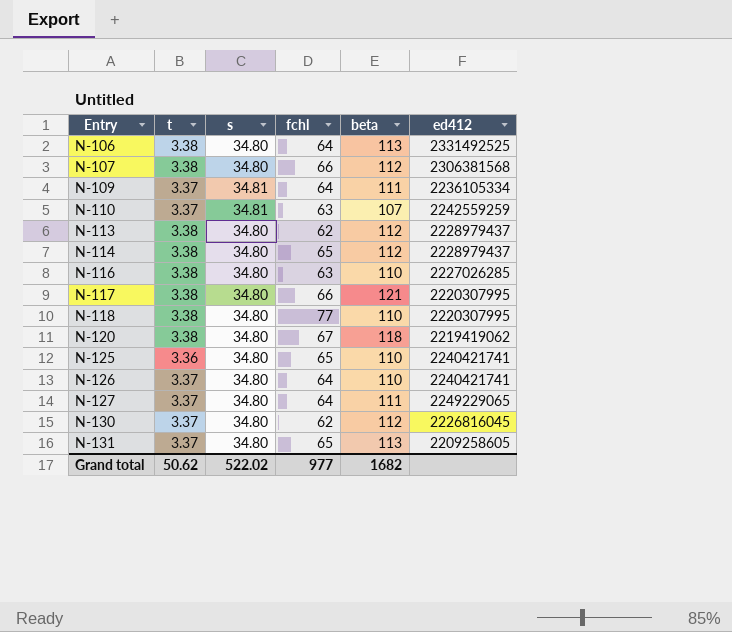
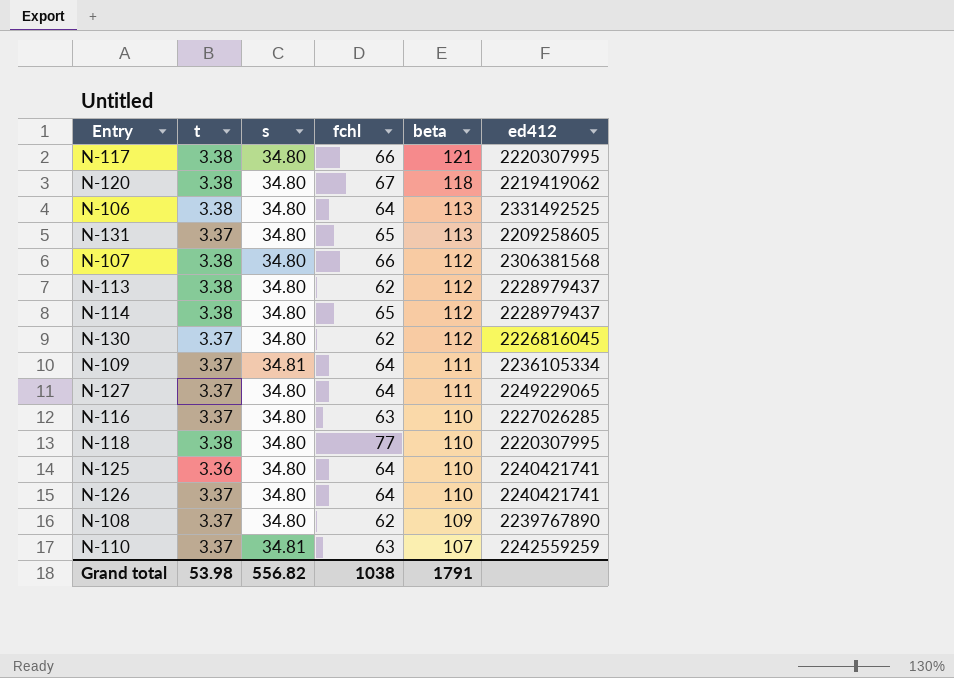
row order: Entry ascending -> beta descending
N-116 | t: 3.38 -> 3.37
N-125 | fchl: 65 -> 64
row N-108: none -> 3.37 | 34.80 | 62 | 109 | 2239767890
Grand total | t: 50.62 -> 53.98
Grand total | s: 522.02 -> 556.82
Grand total | fchl: 977 -> 1038
Grand total | beta: 1682 -> 1791

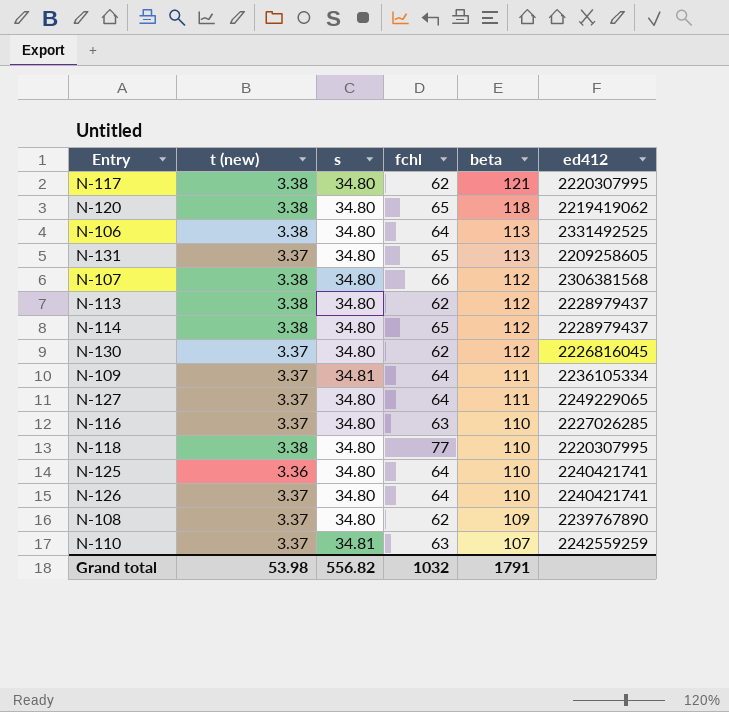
column name: t -> t (new)
N-117 | fchl: 66 -> 62
N-120 | fchl: 67 -> 65
Grand total | fchl: 1038 -> 1032

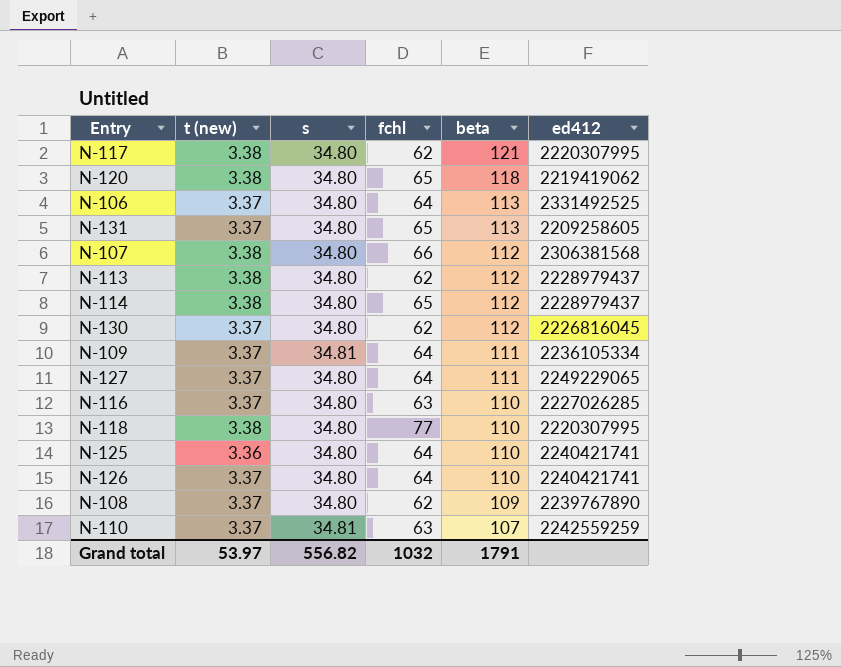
N-106 | t (new): 3.38 -> 3.37
Grand total | t (new): 53.98 -> 53.97

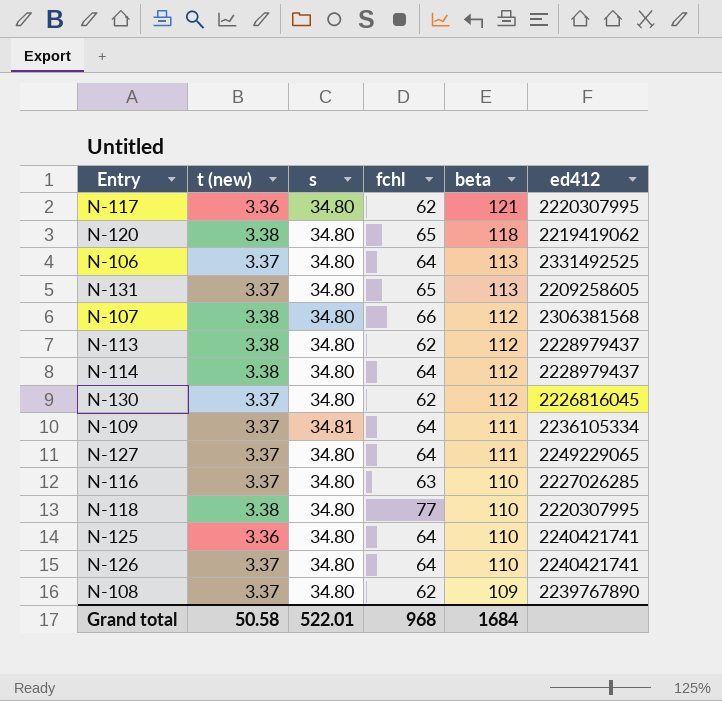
row N-110: 3.37 | 34.81 | 63 | 107 | 2242559259 -> none
N-117 | t (new): 3.38 -> 3.36
N-114 | fchl: 65 -> 64
Grand total | t (new): 53.97 -> 50.58
Grand total | s: 556.82 -> 522.01
Grand total | fchl: 1032 -> 968
Grand total | beta: 1791 -> 1684

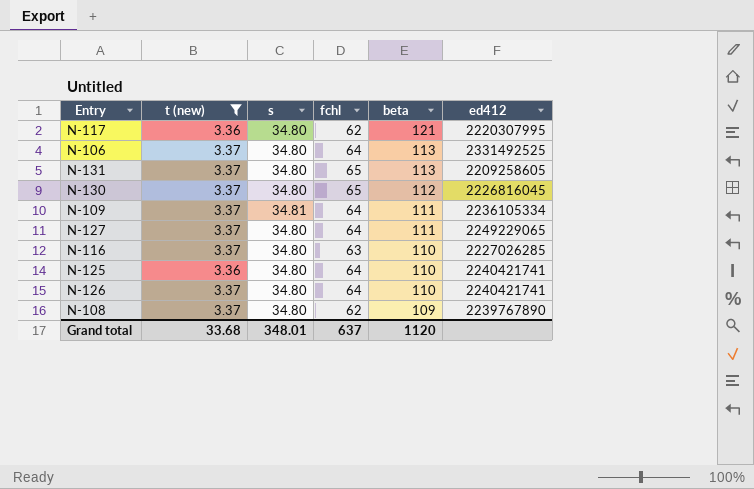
filter: none -> t (new) != 3.38
N-130 | fchl: 62 -> 65
Grand total | t (new): 50.58 -> 33.68
Grand total | s: 522.01 -> 348.01
Grand total | fchl: 968 -> 637
Grand total | beta: 1684 -> 1120

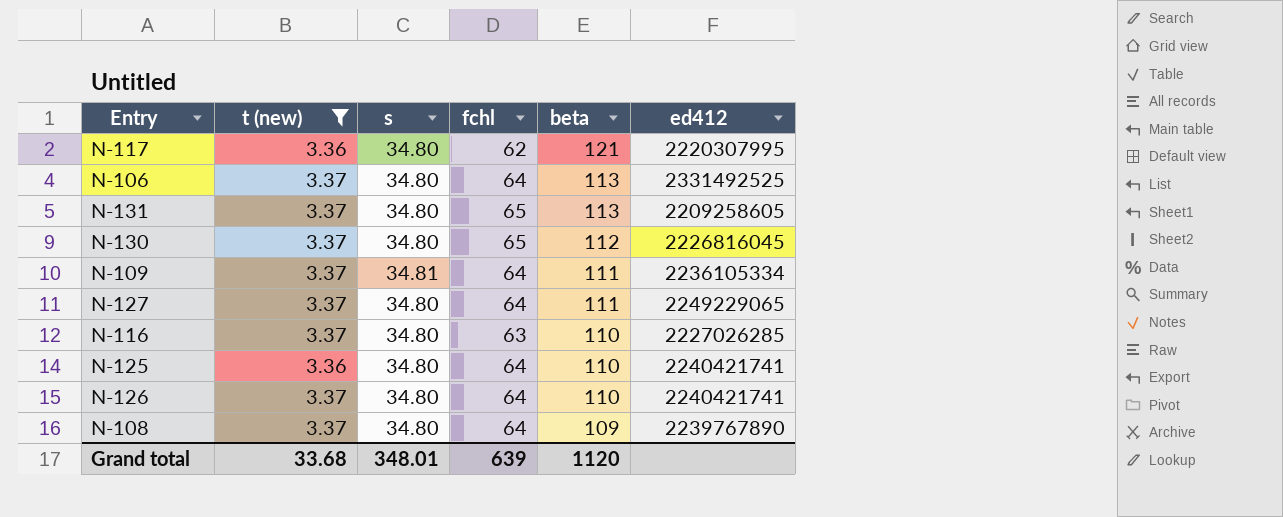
N-108 | fchl: 62 -> 64
Grand total | fchl: 637 -> 639

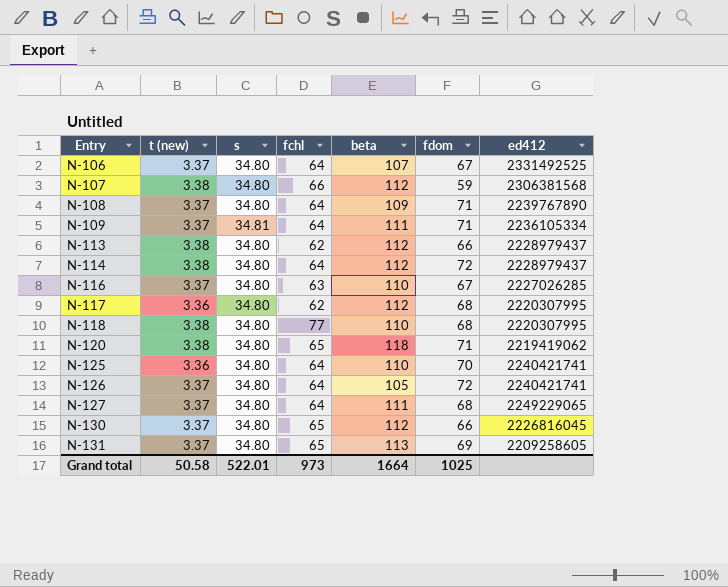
filter: t (new) != 3.38 -> none
row order: beta descending -> Entry ascending
column fdom | position: none -> 6
N-106 | beta: 113 -> 107
N-117 | beta: 121 -> 112
N-126 | beta: 110 -> 105
Grand total | t (new): 33.68 -> 50.58
Grand total | s: 348.01 -> 522.01
Grand total | fchl: 639 -> 973
Grand total | beta: 1120 -> 1664

